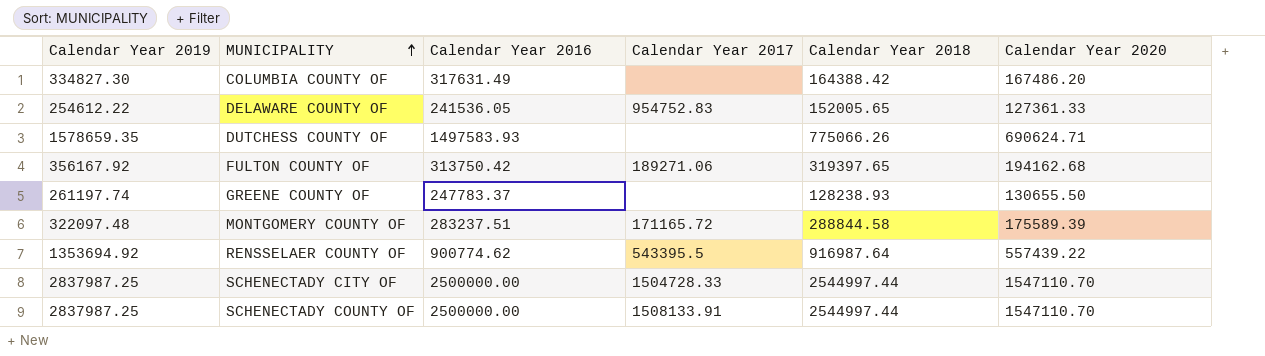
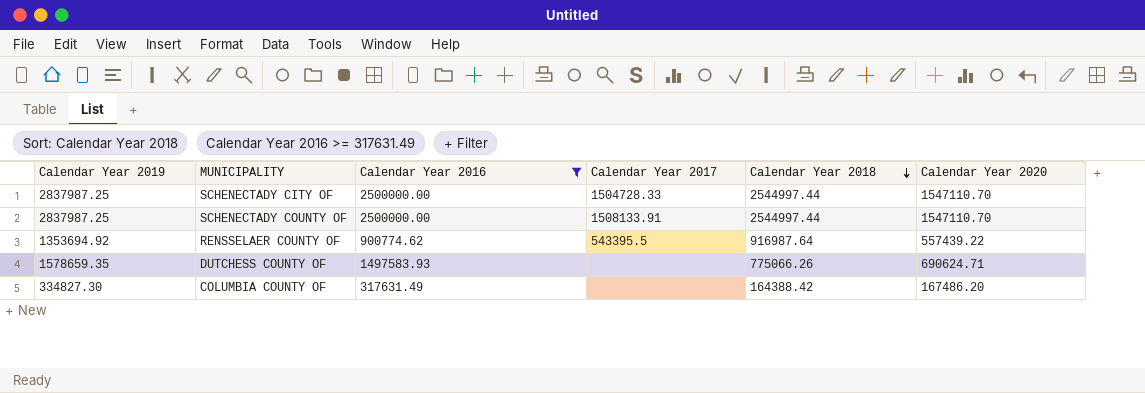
filter: none -> Calendar Year 2016 >= 317631.49
row order: MUNICIPALITY ascending -> Calendar Year 2018 descending

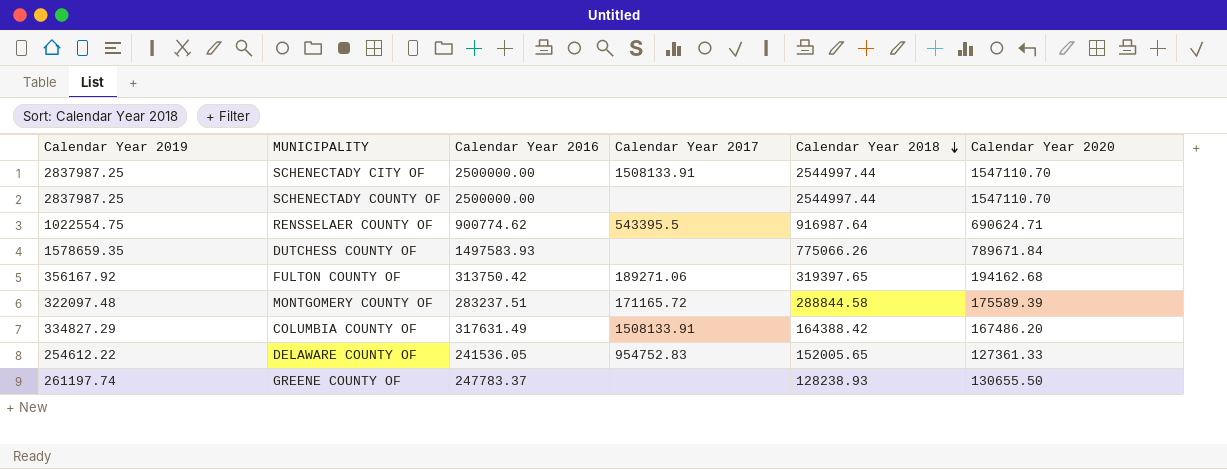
filter: Calendar Year 2016 >= 317631.49 -> none
SCHENECTADY CITY OF | Calendar Year 2017: 1504728.33 -> 1508133.91
SCHENECTADY COUNTY OF | Calendar Year 2017: 1508133.91 -> none
RENSSELAER COUNTY OF | Calendar Year 2019: 1353694.92 -> 1022554.75
RENSSELAER COUNTY OF | Calendar Year 2020: 557439.22 -> 690624.71
DUTCHESS COUNTY OF | Calendar Year 2020: 690624.71 -> 789671.84
COLUMBIA COUNTY OF | Calendar Year 2019: 334827.30 -> 334827.29
COLUMBIA COUNTY OF | Calendar Year 2017: none -> 1508133.91

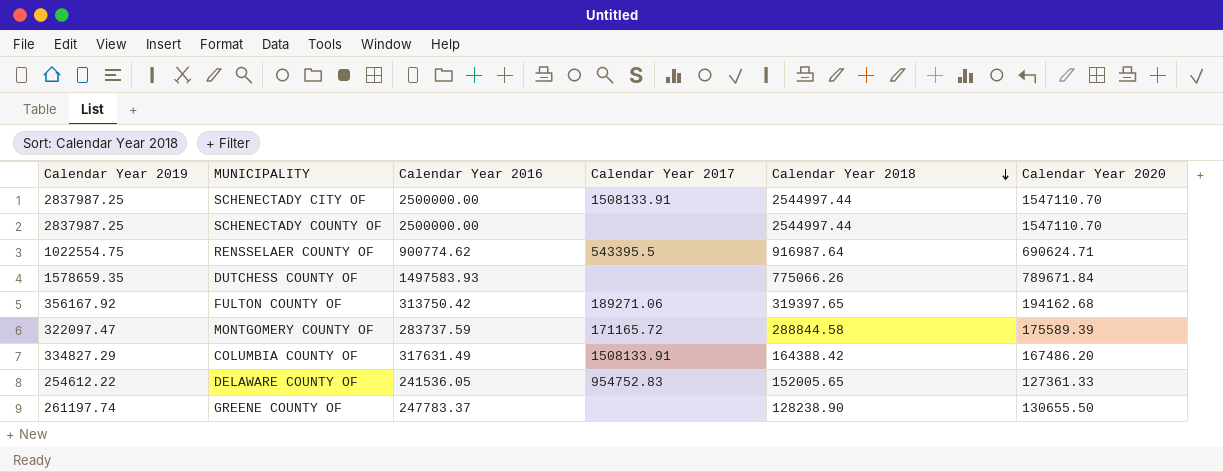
MONTGOMERY COUNTY OF | Calendar Year 2019: 322097.48 -> 322097.47
MONTGOMERY COUNTY OF | Calendar Year 2016: 283237.51 -> 283737.59
GREENE COUNTY OF | Calendar Year 2018: 128238.93 -> 128238.90

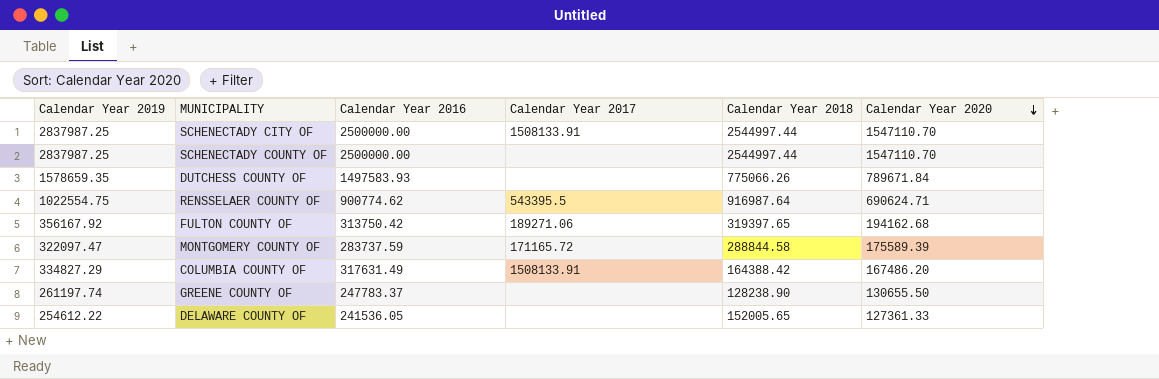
row order: Calendar Year 2018 descending -> Calendar Year 2020 descending
DELAWARE COUNTY OF | Calendar Year 2017: 954752.83 -> none

